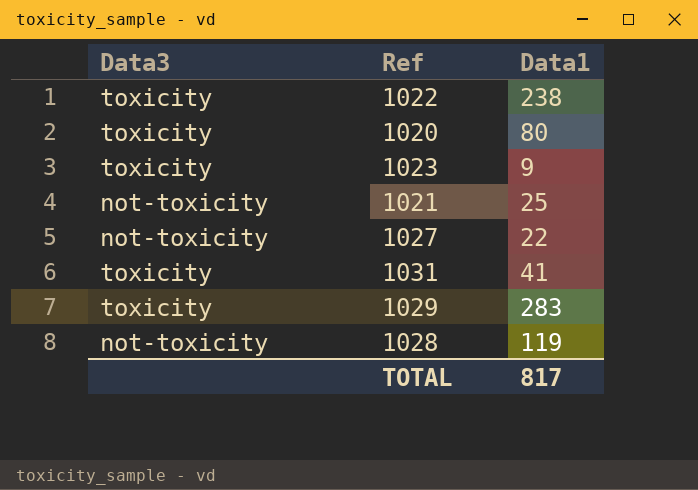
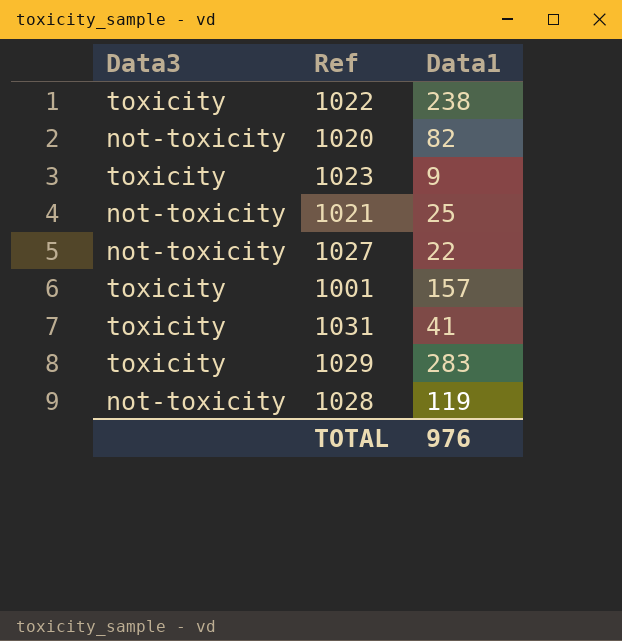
1020 | Data3: toxicity -> not-toxicity
1020 | Data1: 80 -> 82
row 1001: none -> toxicity | 157
TOTAL | Data1: 817 -> 976

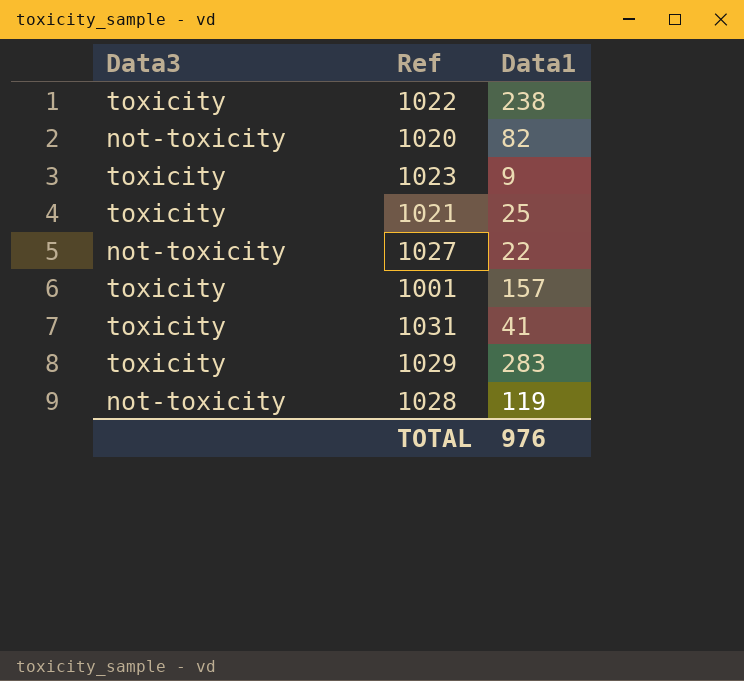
1021 | Data3: not-toxicity -> toxicity

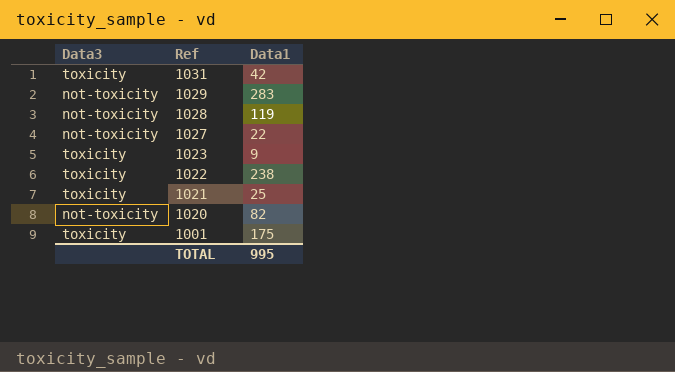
row order: none -> Ref descending
1031 | Data1: 41 -> 42
1029 | Data3: toxicity -> not-toxicity
1001 | Data1: 157 -> 175
TOTAL | Data1: 976 -> 995

